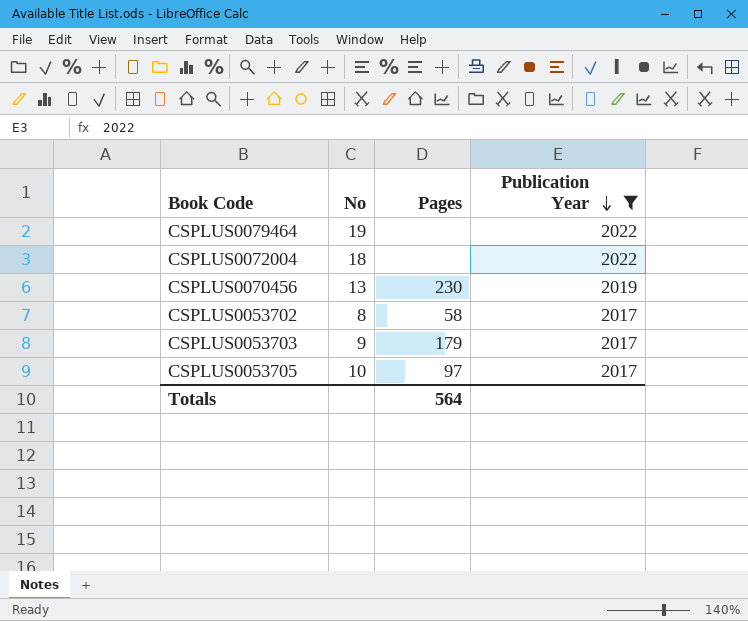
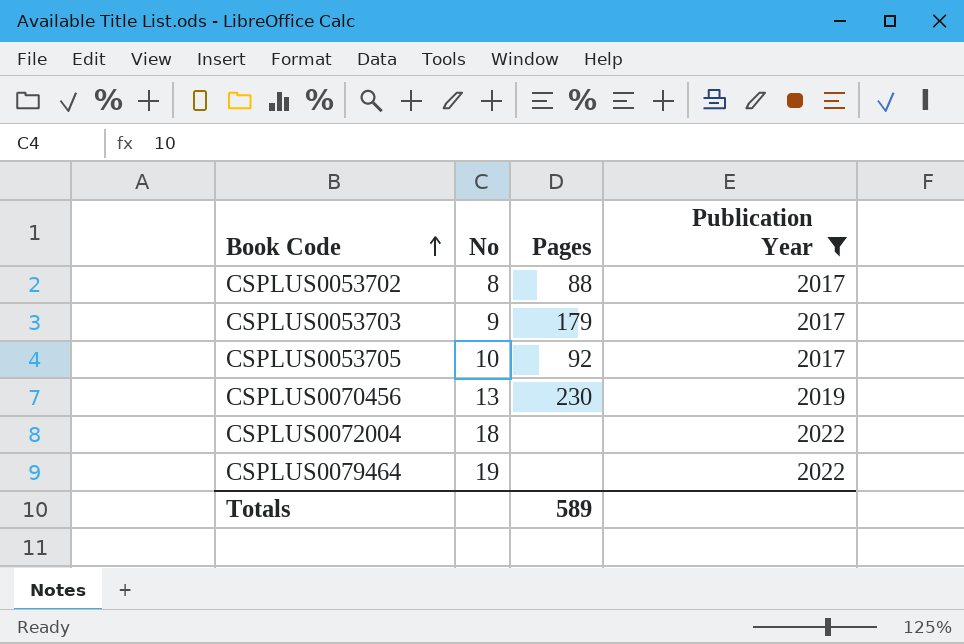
row order: Publication Year descending -> Book Code ascending
CSPLUS0053702 | Pages: 58 -> 88
CSPLUS0053705 | Pages: 97 -> 92
Totals | Pages: 564 -> 589

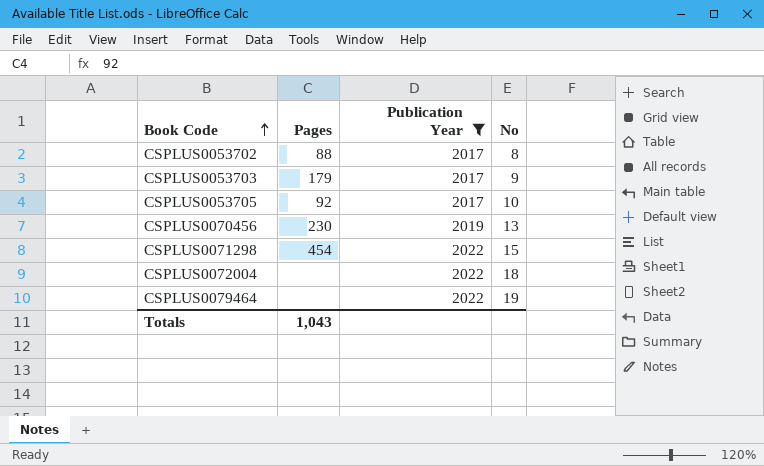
column No | position: 2 -> 4
row CSPLUS0071298: none -> 454 | 2022 | 15
Totals | Pages: 589 -> 1,043

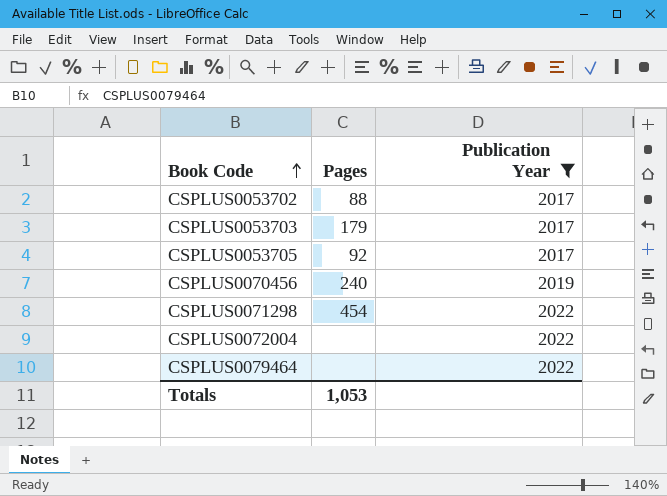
column No | position: 4 -> none
CSPLUS0070456 | Pages: 230 -> 240
Totals | Pages: 1,043 -> 1,053

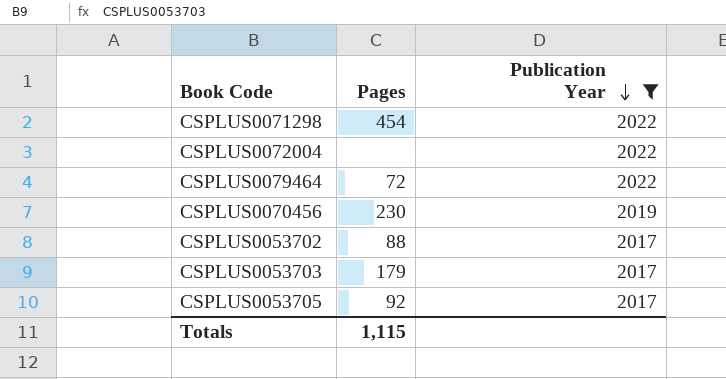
row order: Book Code ascending -> Publication Year descending
CSPLUS0079464 | Pages: none -> 72
CSPLUS0070456 | Pages: 240 -> 230
Totals | Pages: 1,053 -> 1,115

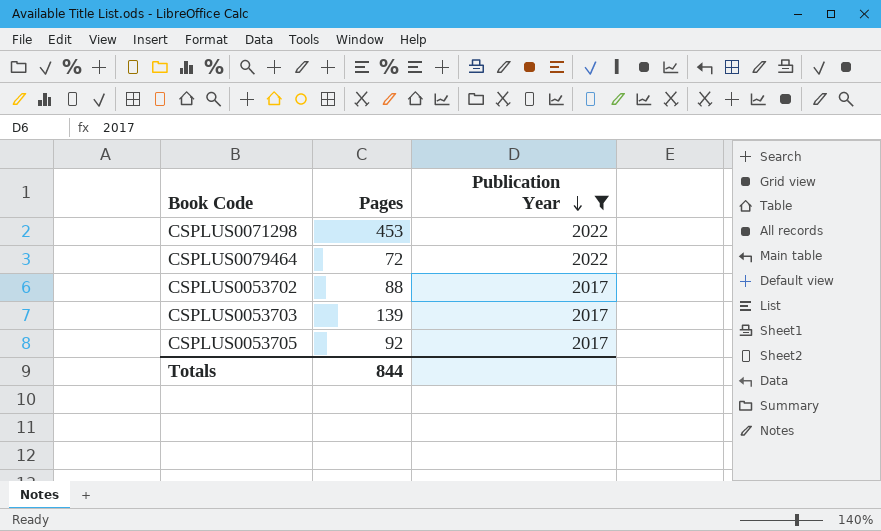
row CSPLUS0072004: none | 2022 -> none
row CSPLUS0070456: 230 | 2019 -> none
CSPLUS0071298 | Pages: 454 -> 453
CSPLUS0053703 | Pages: 179 -> 139
Totals | Pages: 1,115 -> 844

